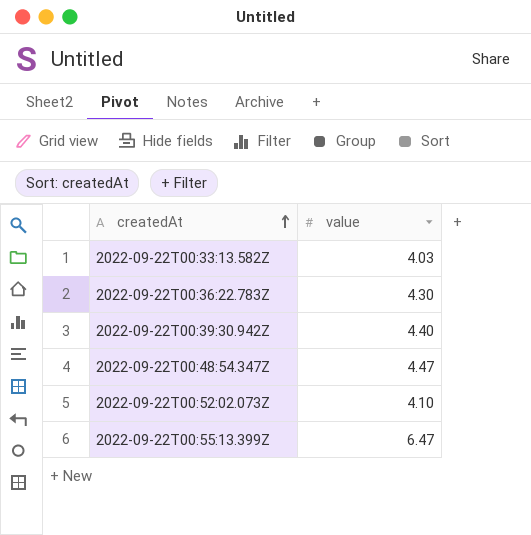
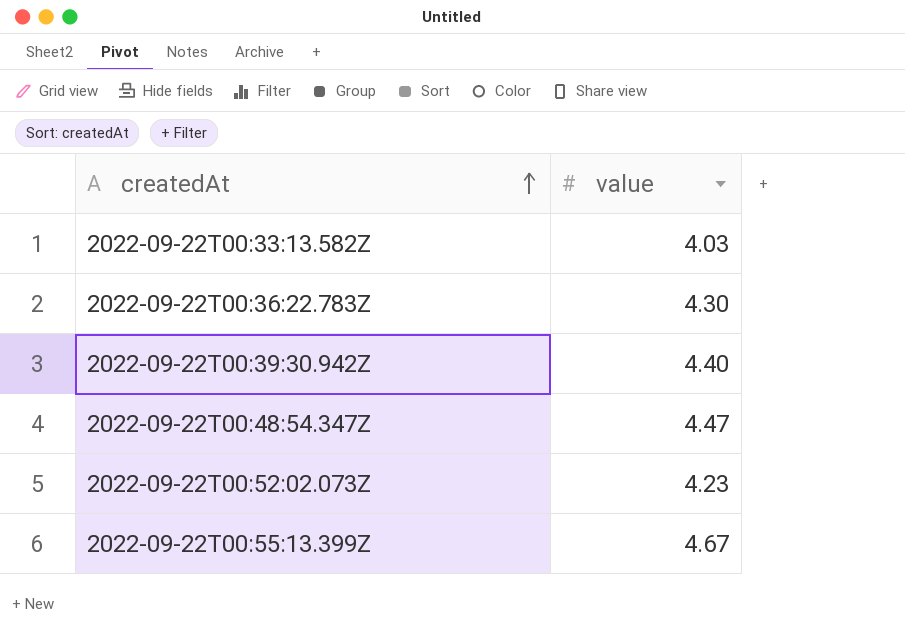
2022-09-22T00:52:02.073Z | value: 4.10 -> 4.23
2022-09-22T00:55:13.399Z | value: 6.47 -> 4.67

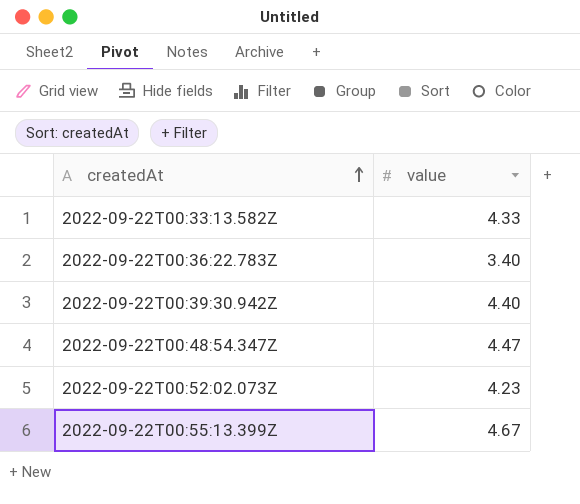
2022-09-22T00:33:13.582Z | value: 4.03 -> 4.33
2022-09-22T00:36:22.783Z | value: 4.30 -> 3.40

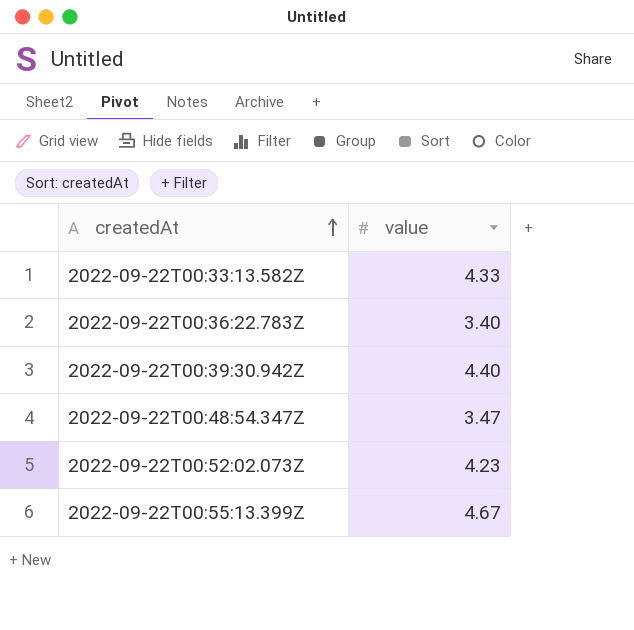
2022-09-22T00:48:54.347Z | value: 4.47 -> 3.47

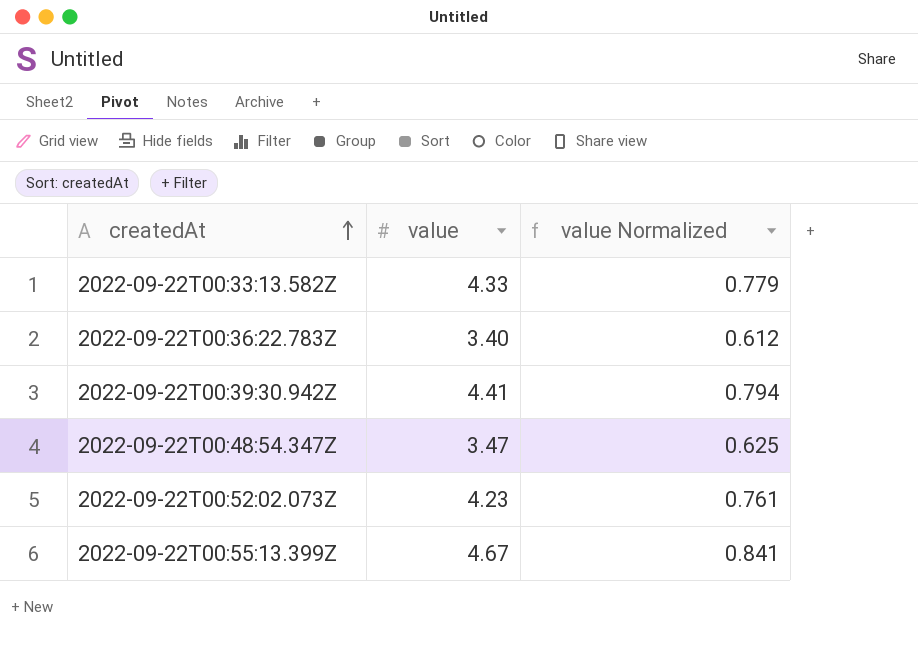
column value Normalized | formula: none -> [value] * 0.18
2022-09-22T00:39:30.942Z | value: 4.40 -> 4.41

